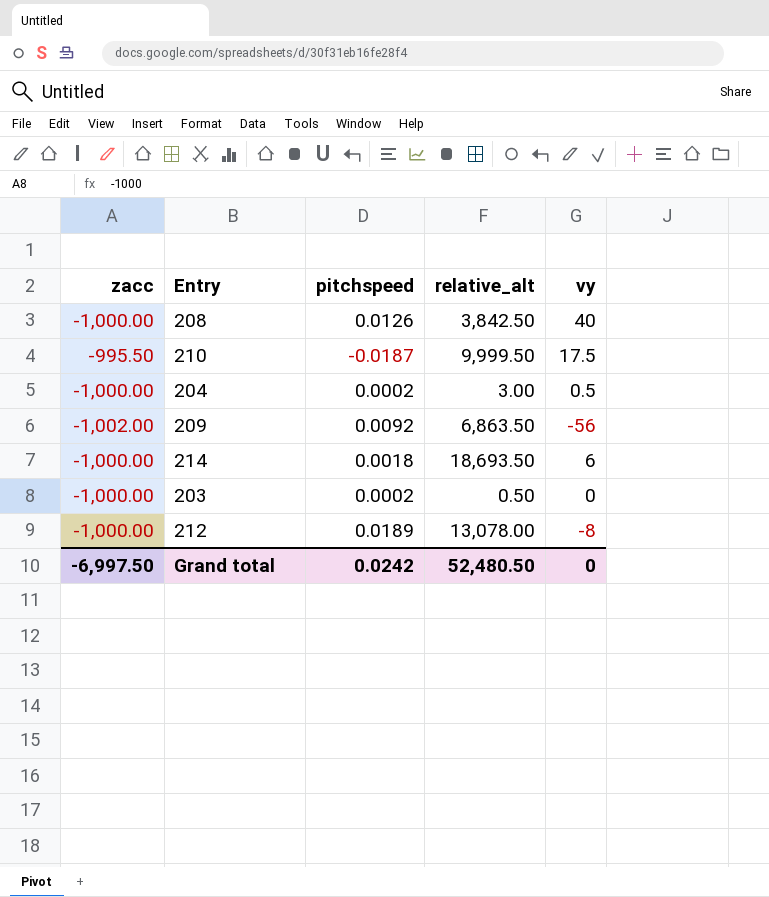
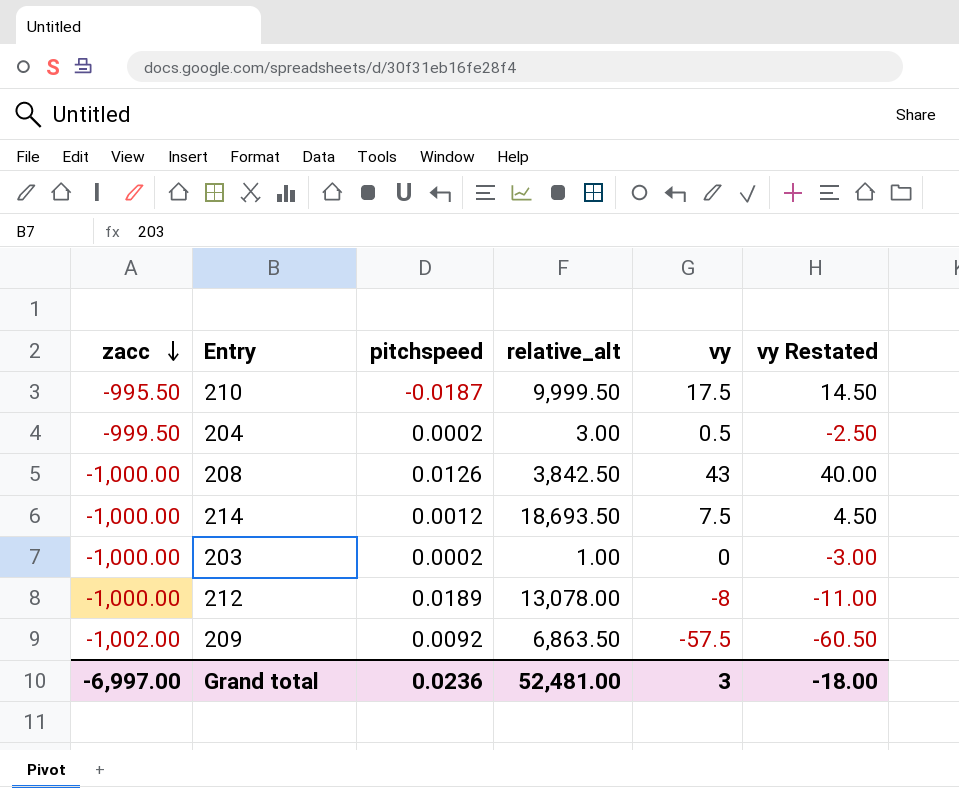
row order: none -> zacc descending
column vy Restated | formula: none -> [vy] - 3
204 | zacc: -1,000.00 -> -999.50
208 | vy: 40 -> 43
214 | pitchspeed: 0.0018 -> 0.0012
214 | vy: 6 -> 7.5
203 | relative_alt: 0.50 -> 1.00
209 | vy: -56 -> -57.5
Grand total | zacc: -6,997.50 -> -6,997.00
Grand total | pitchspeed: 0.0242 -> 0.0236
Grand total | relative_alt: 52,480.50 -> 52,481.00
Grand total | vy: 0 -> 3

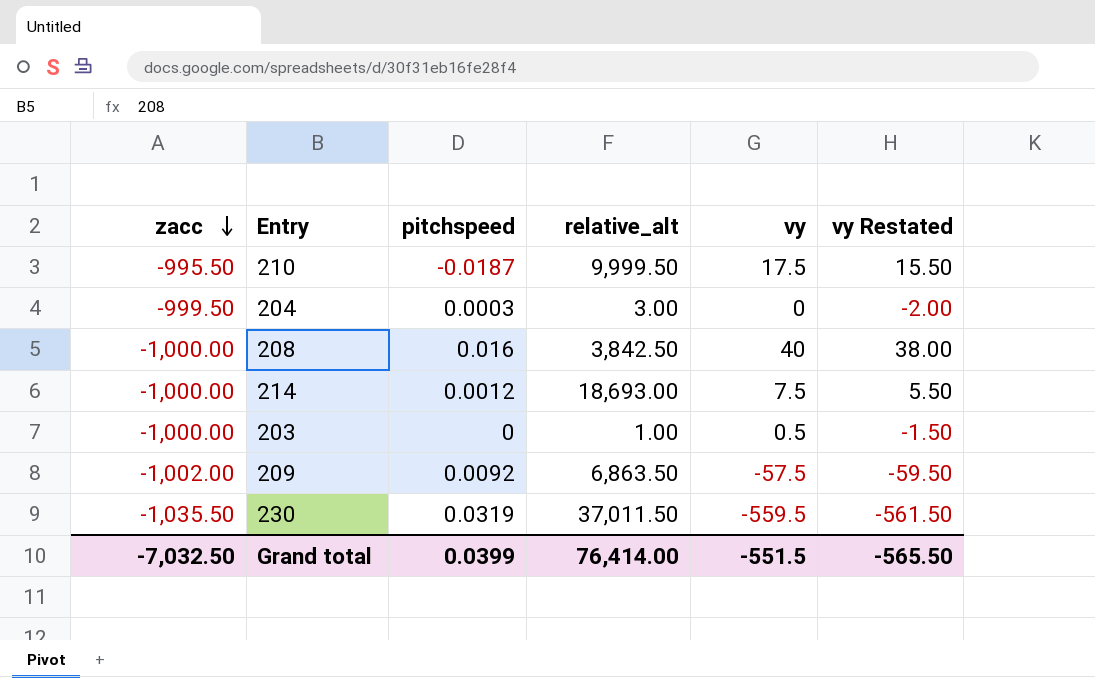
column vy Restated | formula: [vy] - 3 -> [vy] - 2
row 212: -1,000.00 | 0.0189 | 13,078.00 | -8 | -11.00 -> none
204 | pitchspeed: 0.0002 -> 0.0003
204 | vy: 0.5 -> 0
208 | pitchspeed: 0.0126 -> 0.016
208 | vy: 43 -> 40
214 | relative_alt: 18,693.50 -> 18,693.00
203 | pitchspeed: 0.0002 -> 0
203 | vy: 0 -> 0.5
row 230: none -> -1,035.50 | 0.0319 | 37,011.50 | -559.5 | -561.50
Grand total | zacc: -6,997.00 -> -7,032.50
Grand total | pitchspeed: 0.0236 -> 0.0399
Grand total | relative_alt: 52,481.00 -> 76,414.00
Grand total | vy: 3 -> -551.5
Grand total | vy Restated: -18.00 -> -565.50

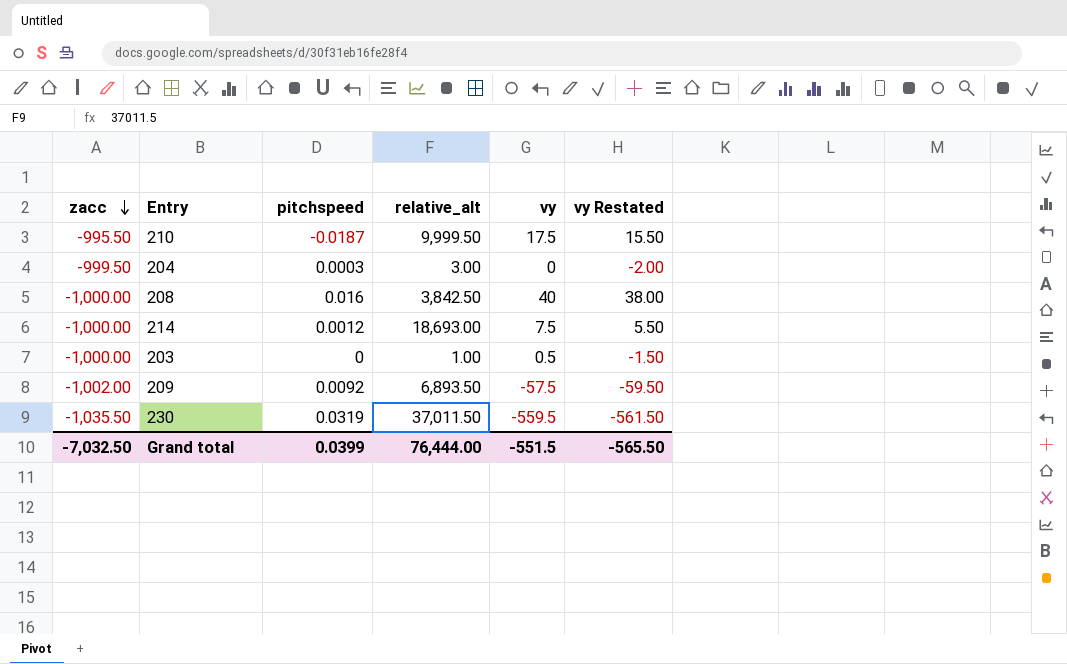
209 | relative_alt: 6,863.50 -> 6,893.50
Grand total | relative_alt: 76,414.00 -> 76,444.00

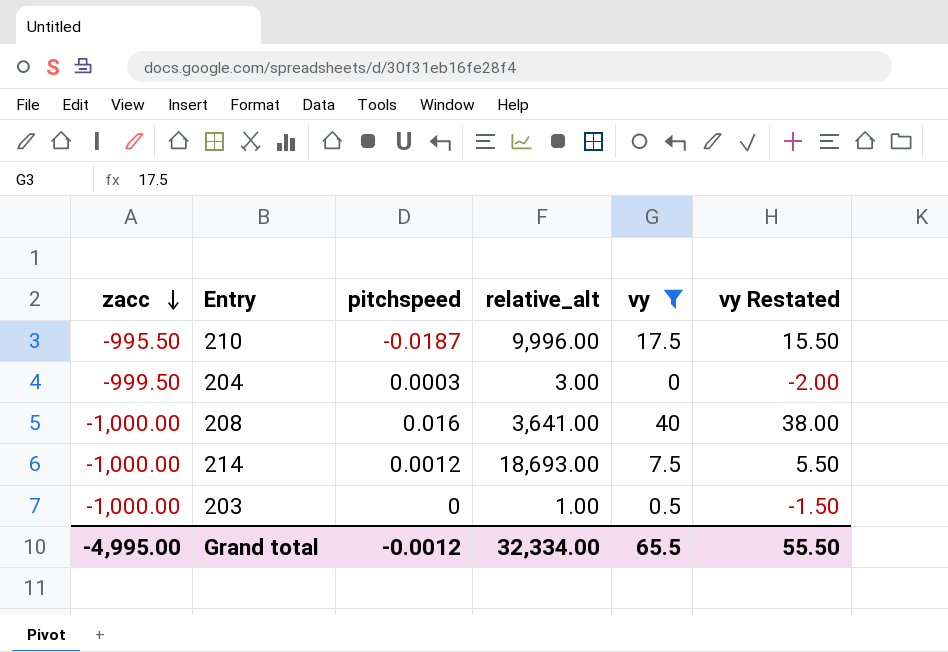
filter: none -> vy >= 0
210 | relative_alt: 9,999.50 -> 9,996.00
208 | relative_alt: 3,842.50 -> 3,641.00
Grand total | zacc: -7,032.50 -> -4,995.00
Grand total | pitchspeed: 0.0399 -> -0.0012
Grand total | relative_alt: 76,444.00 -> 32,334.00
Grand total | vy: -551.5 -> 65.5
Grand total | vy Restated: -565.50 -> 55.50

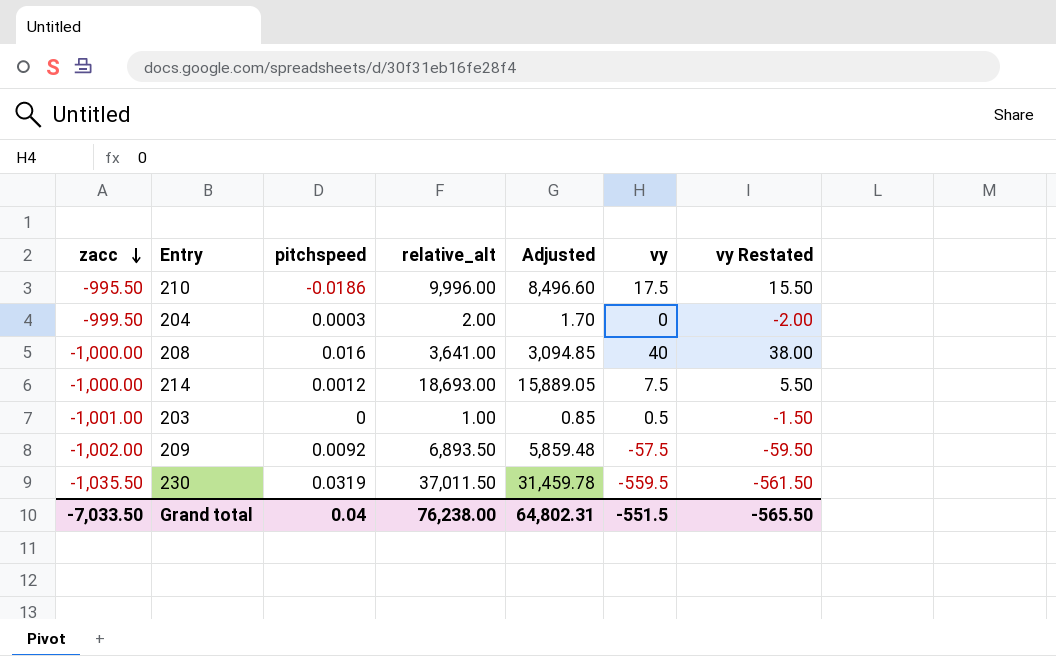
filter: vy >= 0 -> none
column Adjusted | formula: none -> [relative_alt] * 0.85
210 | pitchspeed: -0.0187 -> -0.0186
204 | relative_alt: 3.00 -> 2.00
203 | zacc: -1,000.00 -> -1,001.00
Grand total | zacc: -4,995.00 -> -7,033.50
Grand total | pitchspeed: -0.0012 -> 0.04
Grand total | relative_alt: 32,334.00 -> 76,238.00
Grand total | vy: 65.5 -> -551.5
Grand total | vy Restated: 55.50 -> -565.50

